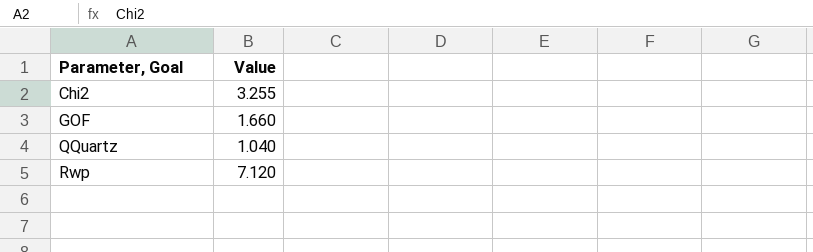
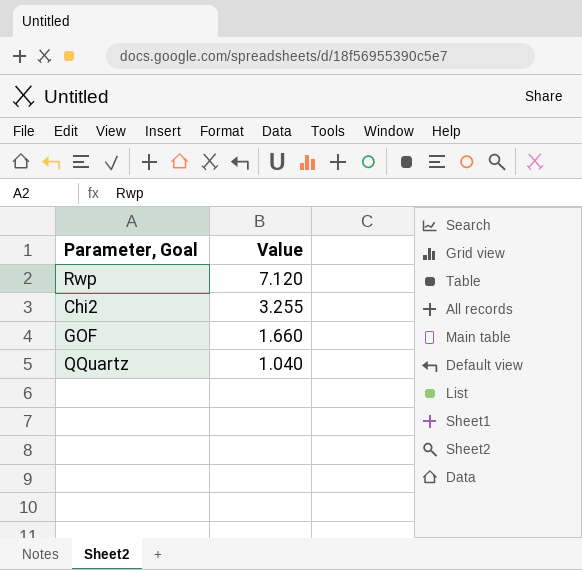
row order: Parameter, Goal ascending -> Value descending

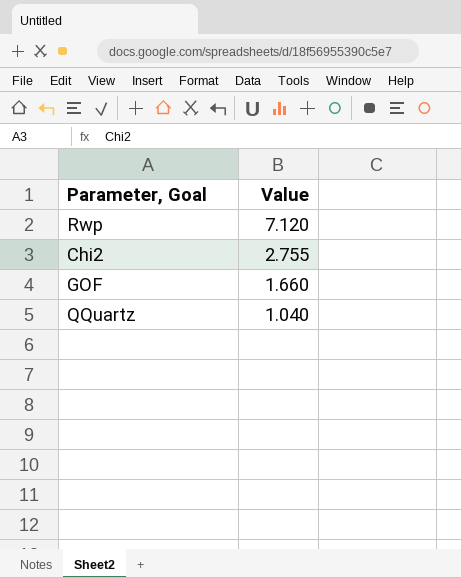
Chi2 | Value: 3.255 -> 2.755

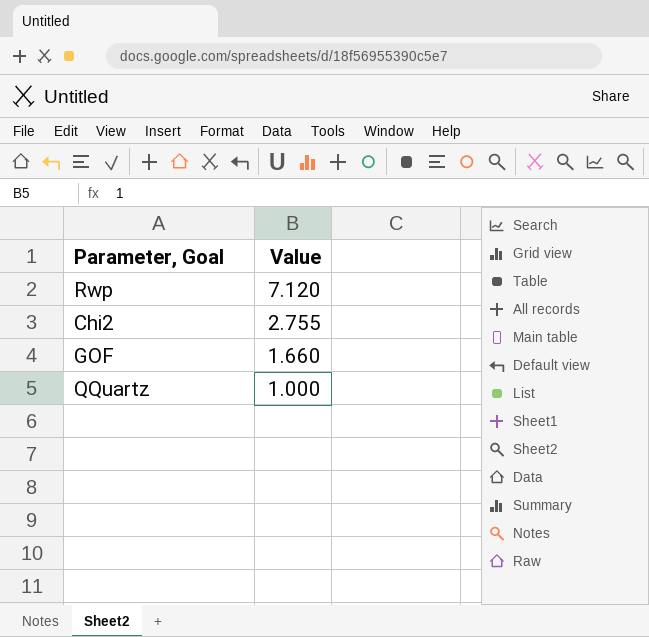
QQuartz | Value: 1.040 -> 1.000

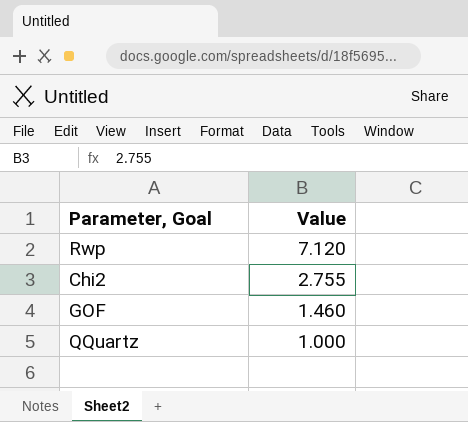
GOF | Value: 1.660 -> 1.460

